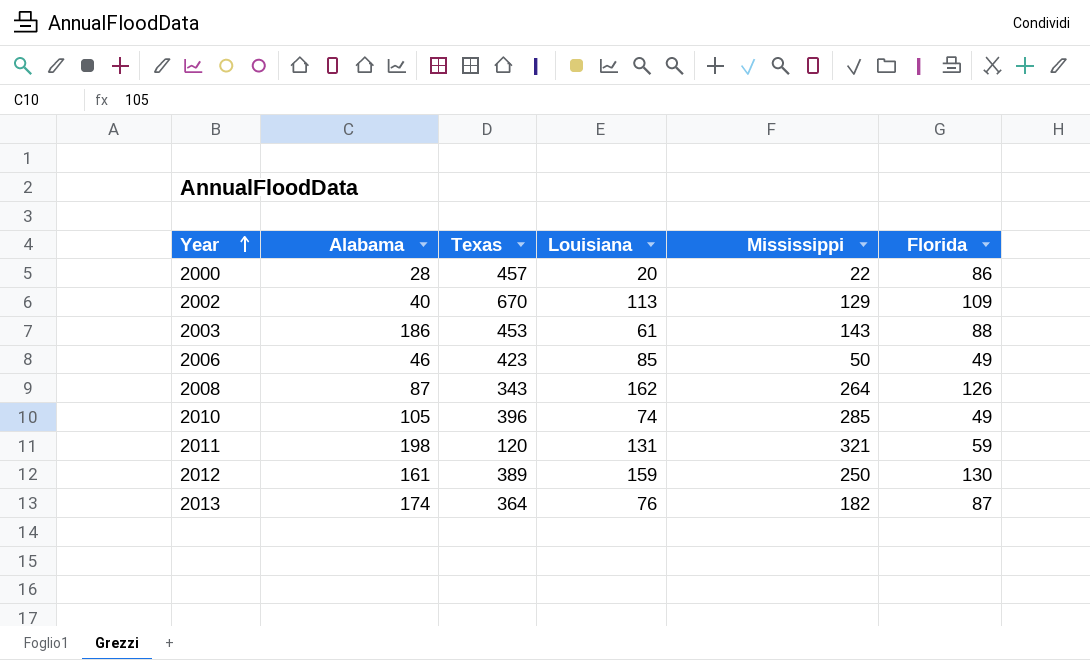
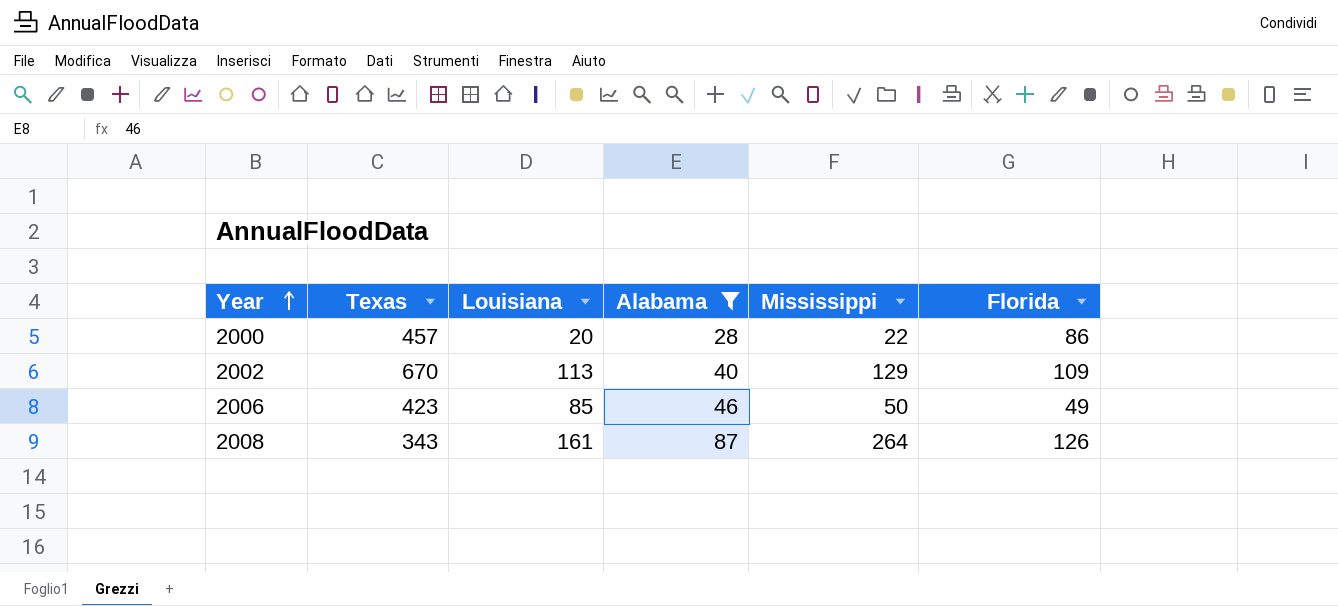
filter: none -> Alabama <= 87
column Alabama | position: 2 -> 4
2008 | Louisiana: 162 -> 161

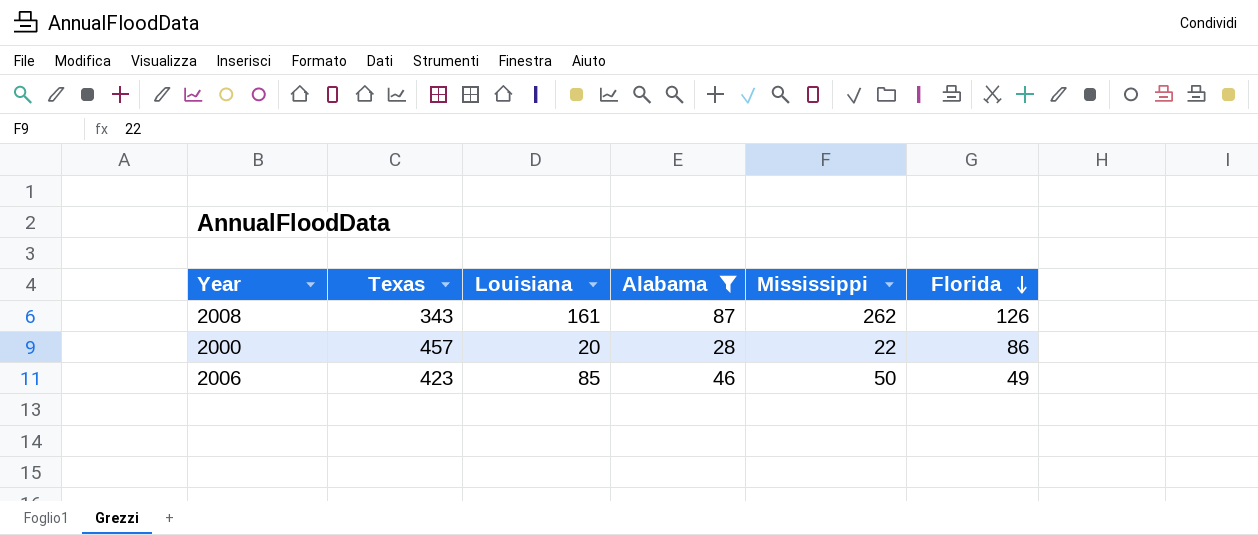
row order: Year ascending -> Florida descending
row 2002: 670 | 113 | 40 | 129 | 109 -> none
2008 | Mississippi: 264 -> 262

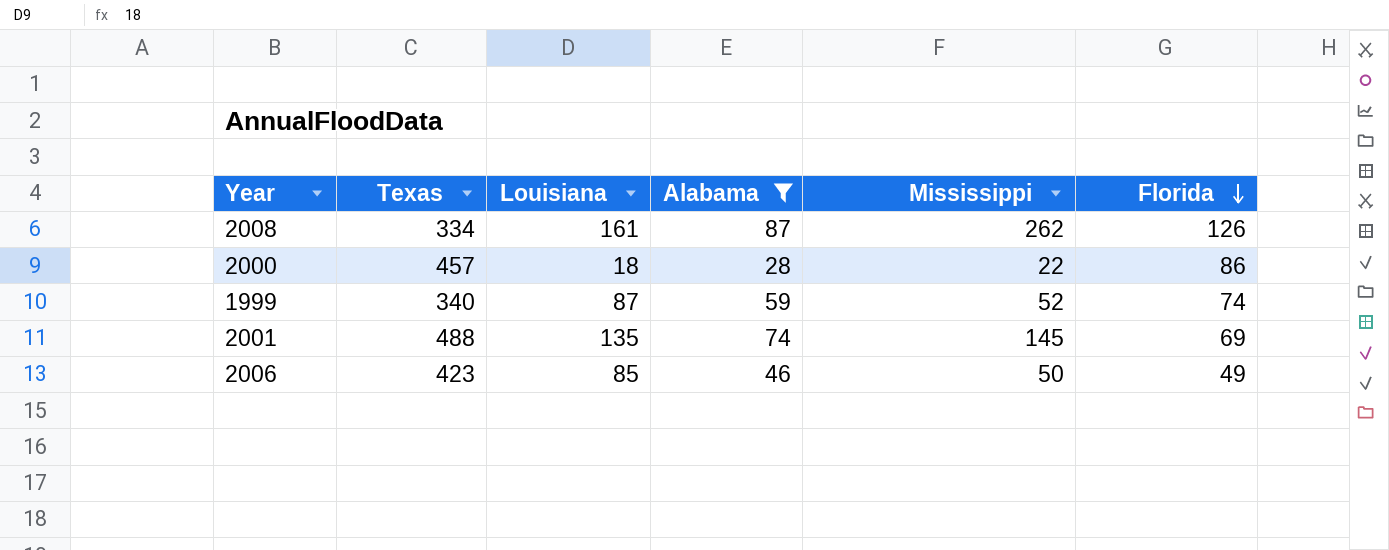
2008 | Texas: 343 -> 334
2000 | Louisiana: 20 -> 18
row 1999: none -> 340 | 87 | 59 | 52 | 74
row 2001: none -> 488 | 135 | 74 | 145 | 69

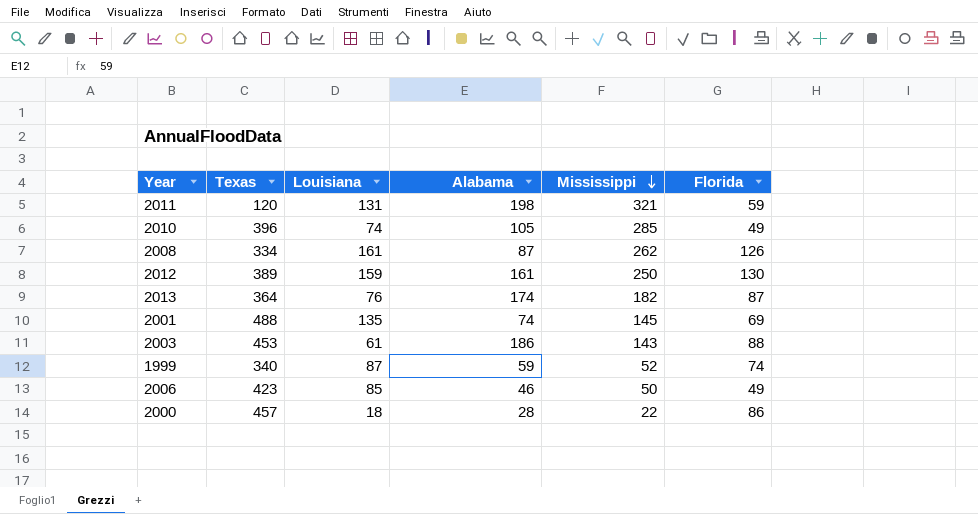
filter: Alabama <= 87 -> none
row order: Florida descending -> Mississippi descending

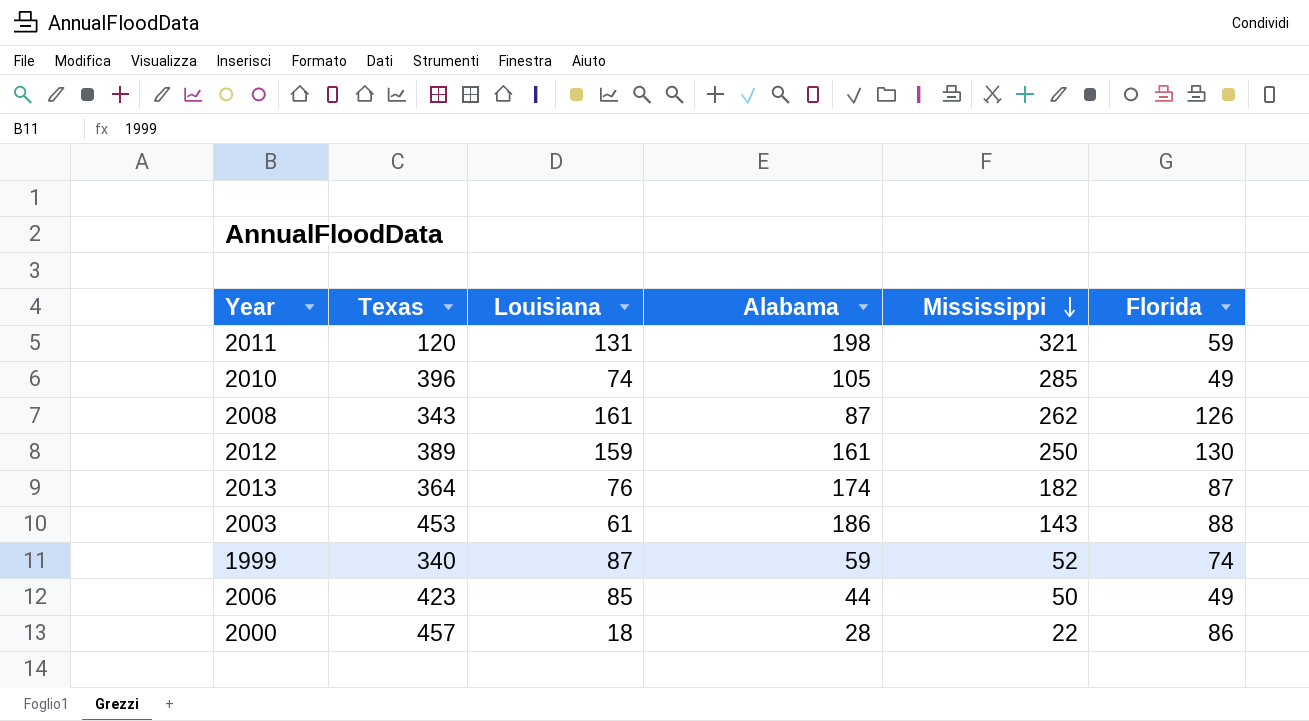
row 2001: 488 | 135 | 74 | 145 | 69 -> none
2008 | Texas: 334 -> 343
2006 | Alabama: 46 -> 44

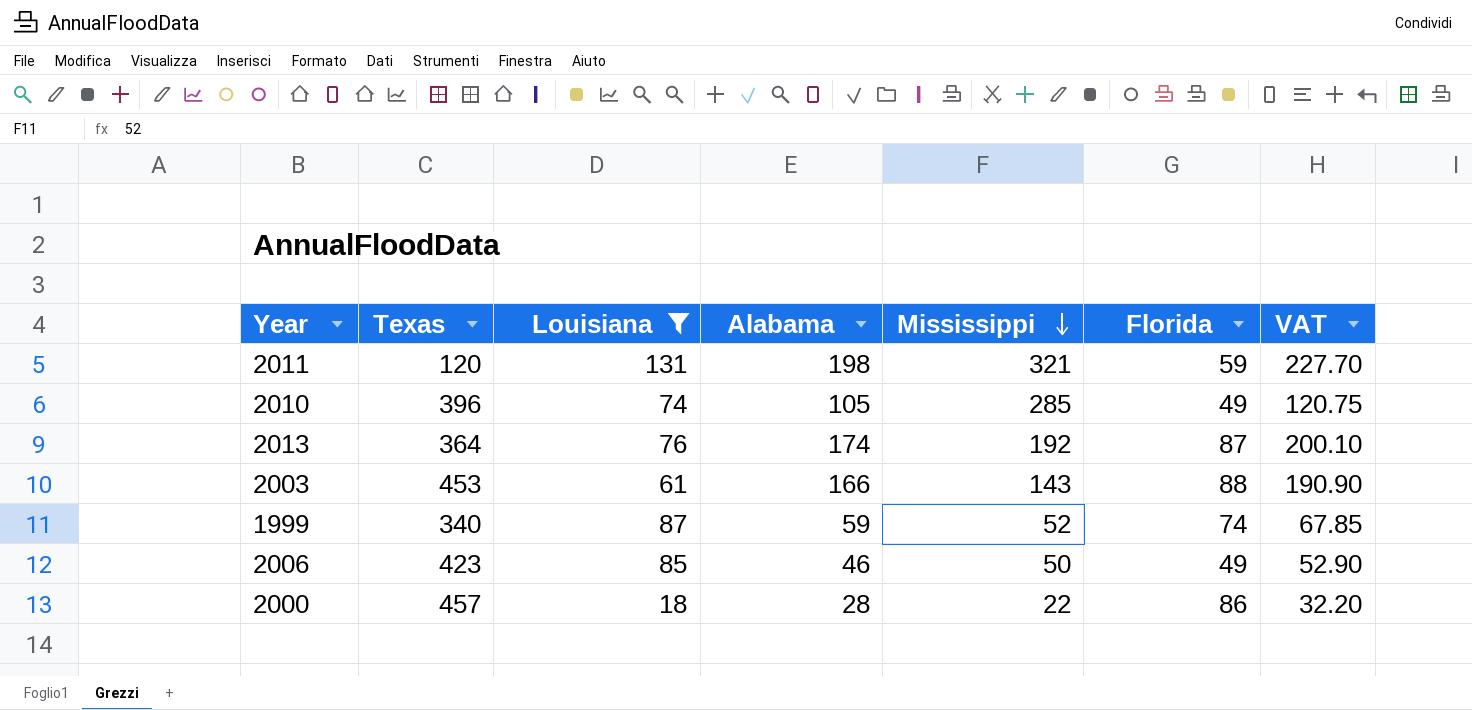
filter: none -> Louisiana <= 131
column VAT | formula: none -> [Alabama] * 1.15
2013 | Mississippi: 182 -> 192
2003 | Alabama: 186 -> 166
2006 | Alabama: 44 -> 46

